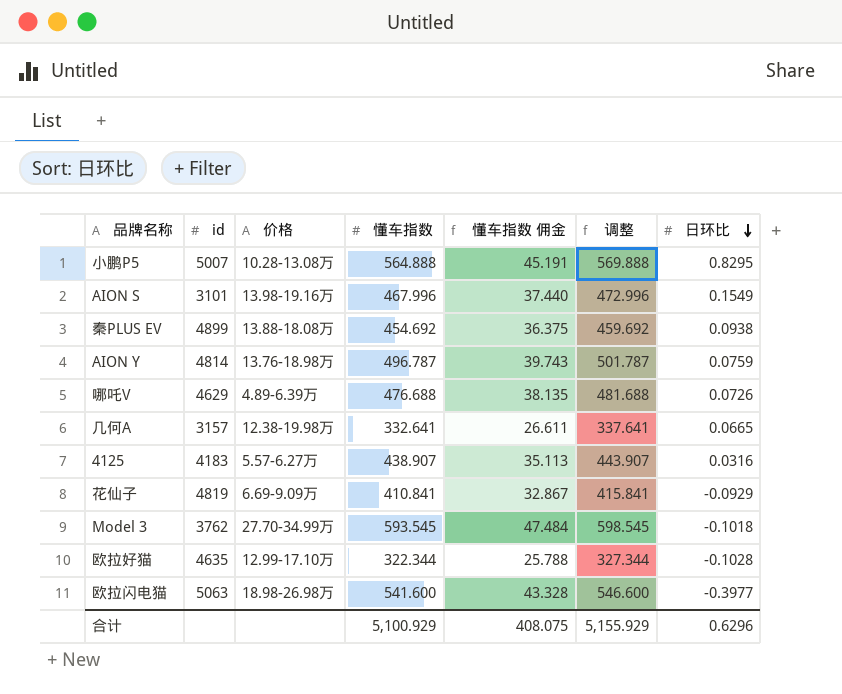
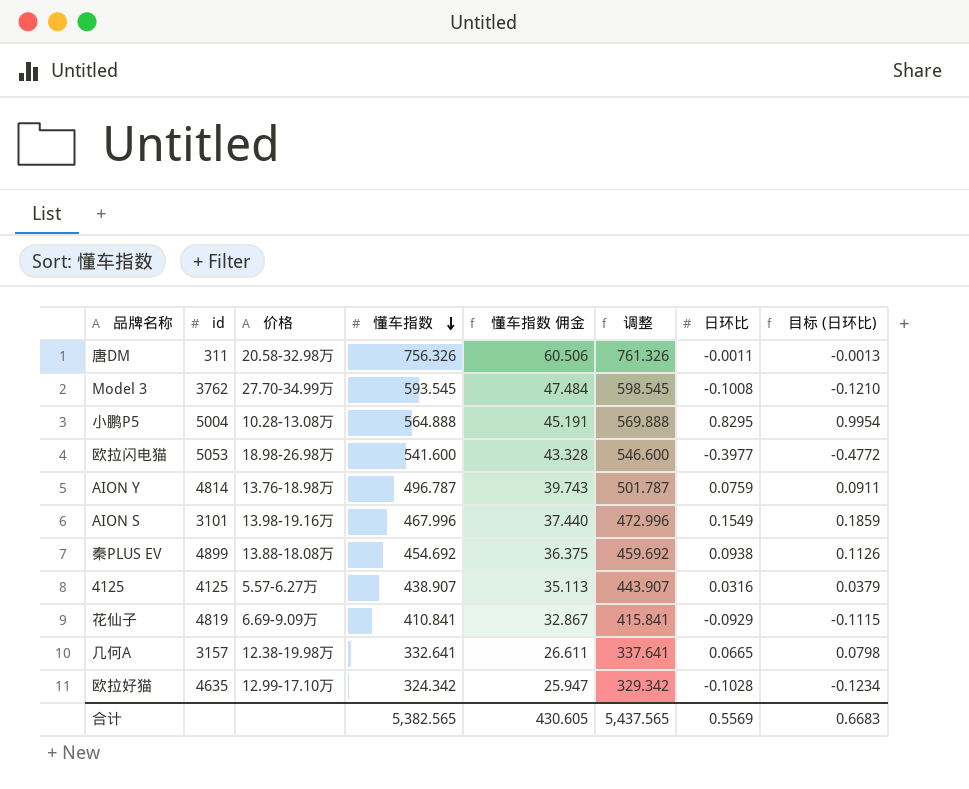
row order: 日环比 descending -> 懂车指数 descending
column 目标 (日环比) | formula: none -> [日环比] * 1.2
row 哪吒V: 4629 | 4.89-6.39万 | 476.688 | 38.135 | 481.688 | 0.0726 -> none
row 唐DM: none -> 311 | 20.58-32.98万 | 756.326 | 60.506 | 761.326 | -0.0011 | -0.0013
Model 3 | 日环比: -0.1018 -> -0.1008
小鹏P5 | id: 5007 -> 5004
欧拉闪电猫 | id: 5063 -> 5053
4125 | id: 4183 -> 4125
欧拉好猫 | 懂车指数: 322.344 -> 324.342
欧拉好猫 | 懂车指数 佣金: 25.788 -> 25.947
欧拉好猫 | 调整: 327.344 -> 329.342
合计 | 懂车指数: 5,100.929 -> 5,382.565
合计 | 懂车指数 佣金: 408.075 -> 430.605
合计 | 调整: 5,155.929 -> 5,437.565
合计 | 日环比: 0.6296 -> 0.5569

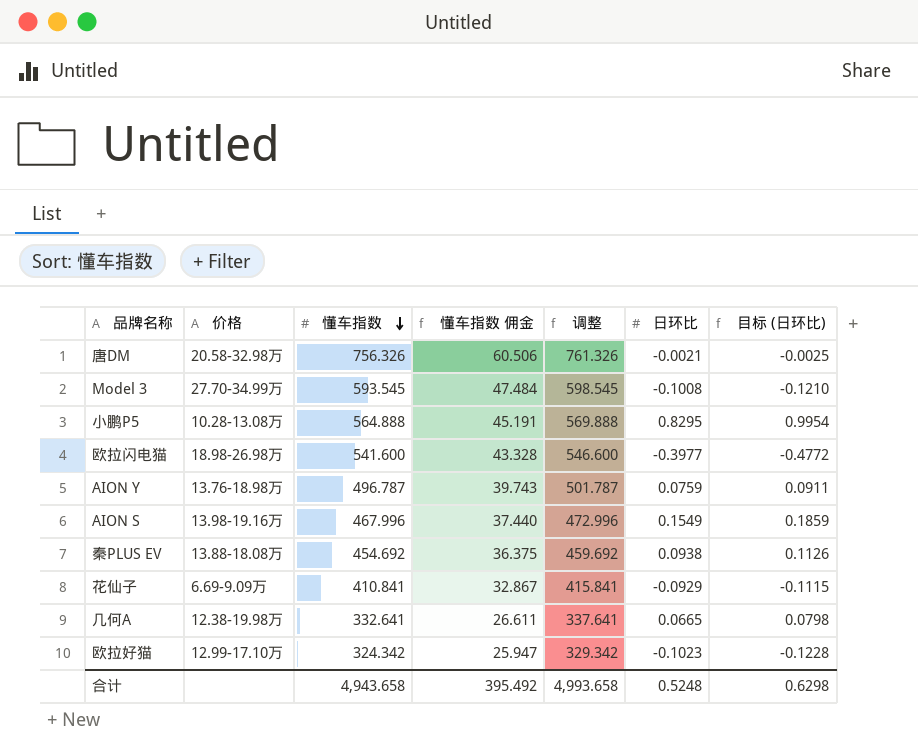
column id | position: 2 -> none
row 4125: 4125 | 5.57-6.27万 | 438.907 | 35.113 | 443.907 | 0.0316 | 0.0379 -> none
唐DM | 日环比: -0.0011 -> -0.0021
唐DM | 目标 (日环比): -0.0013 -> -0.0025
欧拉好猫 | 日环比: -0.1028 -> -0.1023
欧拉好猫 | 目标 (日环比): -0.1234 -> -0.1228
合计 | 懂车指数: 5,382.565 -> 4,943.658
合计 | 懂车指数 佣金: 430.605 -> 395.492
合计 | 调整: 5,437.565 -> 4,993.658
合计 | 日环比: 0.5569 -> 0.5248
合计 | 目标 (日环比): 0.6683 -> 0.6298

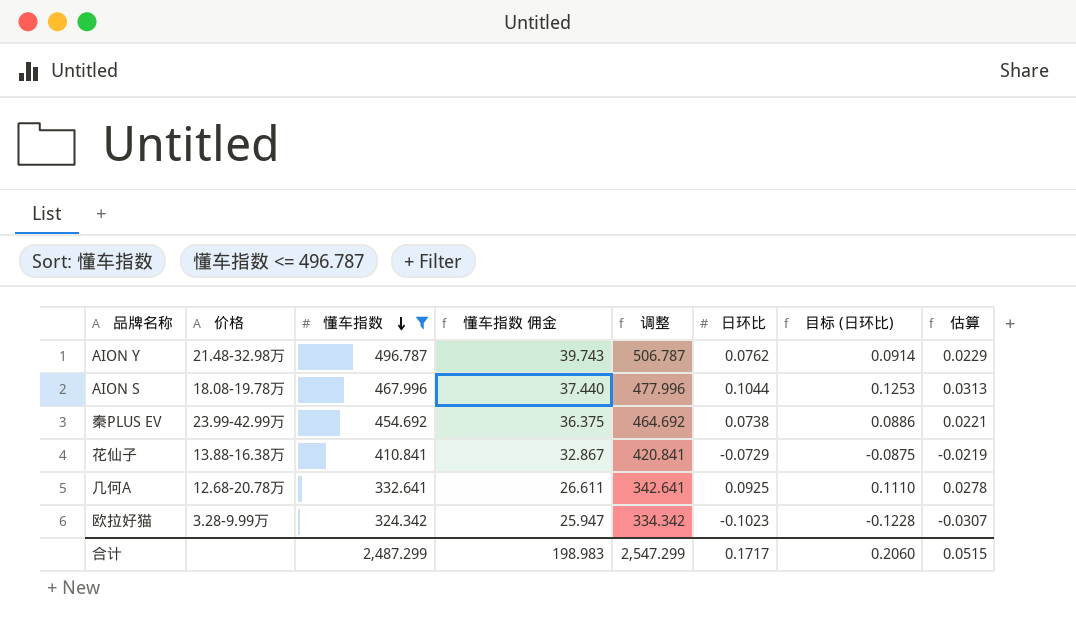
filter: none -> 懂车指数 <= 496.787
column 调整 | formula: [懂车指数] + 5 -> [懂车指数] + 10
column 估算 | formula: none -> [日环比] * 0.3
AION Y | 价格: 13.76-18.98万 -> 21.48-32.98万
AION Y | 日环比: 0.0759 -> 0.0762
AION Y | 目标 (日环比): 0.0911 -> 0.0914
AION S | 价格: 13.98-19.16万 -> 18.08-19.78万
AION S | 日环比: 0.1549 -> 0.1044
AION S | 目标 (日环比): 0.1859 -> 0.1253
秦PLUS EV | 价格: 13.88-18.08万 -> 23.99-42.99万
秦PLUS EV | 日环比: 0.0938 -> 0.0738
秦PLUS EV | 目标 (日环比): 0.1126 -> 0.0886
花仙子 | 价格: 6.69-9.09万 -> 13.88-16.38万
花仙子 | 日环比: -0.0929 -> -0.0729
花仙子 | 目标 (日环比): -0.1115 -> -0.0875
几何A | 价格: 12.38-19.98万 -> 12.68-20.78万
几何A | 日环比: 0.0665 -> 0.0925
几何A | 目标 (日环比): 0.0798 -> 0.1110
欧拉好猫 | 价格: 12.99-17.10万 -> 3.28-9.99万
合计 | 懂车指数: 4,943.658 -> 2,487.299
合计 | 懂车指数 佣金: 395.492 -> 198.983
合计 | 调整: 4,993.658 -> 2,547.299
合计 | 日环比: 0.5248 -> 0.1717
合计 | 目标 (日环比): 0.6298 -> 0.2060

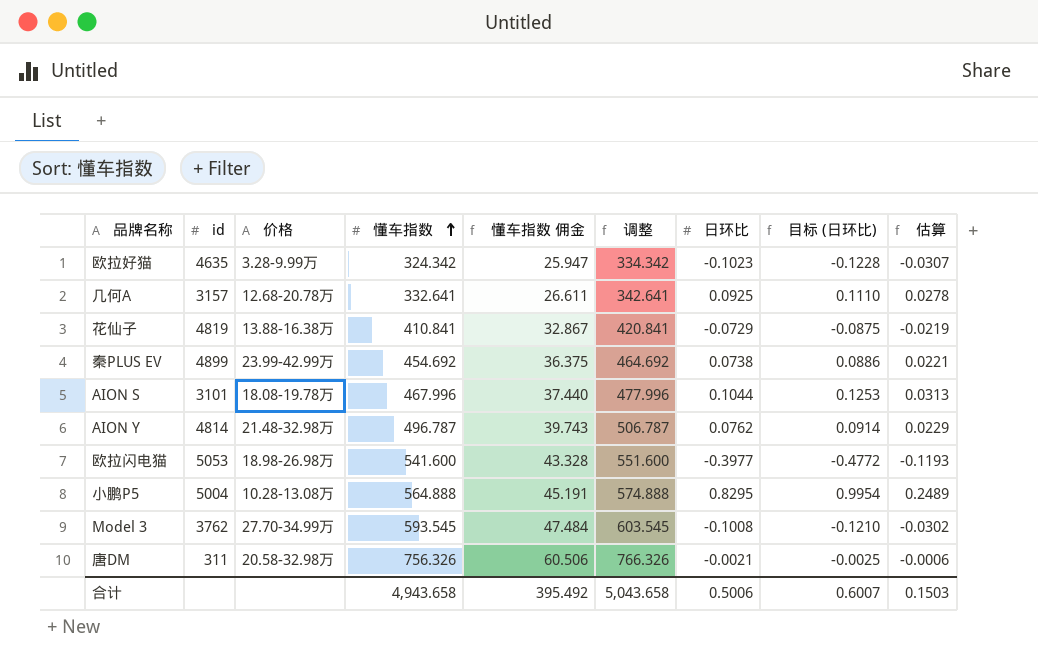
filter: 懂车指数 <= 496.787 -> none
row order: 懂车指数 descending -> 懂车指数 ascending
column id | position: none -> 2
合计 | 懂车指数: 2,487.299 -> 4,943.658
合计 | 懂车指数 佣金: 198.983 -> 395.492
合计 | 调整: 2,547.299 -> 5,043.658
合计 | 日环比: 0.1717 -> 0.5006
合计 | 目标 (日环比): 0.2060 -> 0.6007
合计 | 估算: 0.0515 -> 0.1503

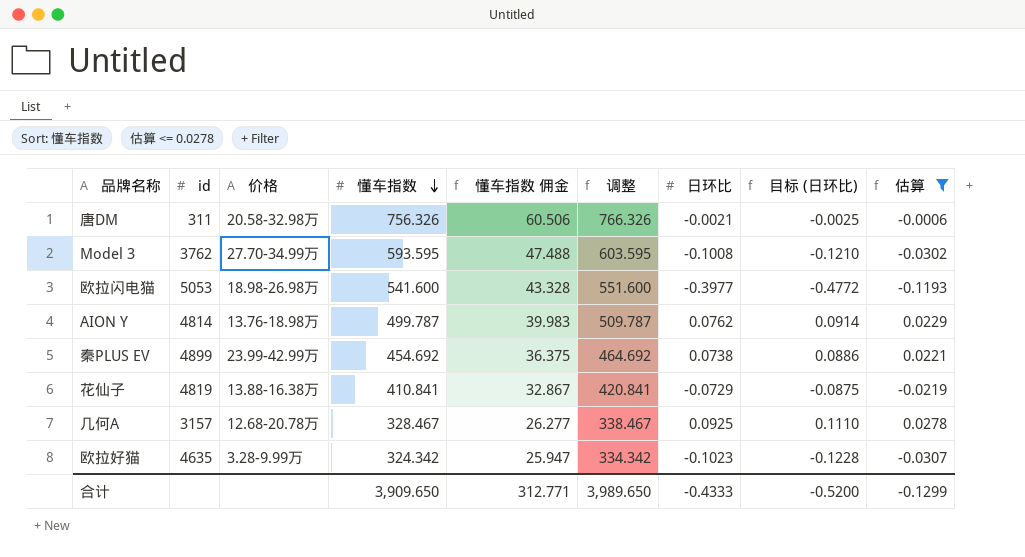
filter: none -> 估算 <= 0.0278
row order: 懂车指数 ascending -> 懂车指数 descending
Model 3 | 懂车指数: 593.545 -> 593.595
Model 3 | 懂车指数 佣金: 47.484 -> 47.488
Model 3 | 调整: 603.545 -> 603.595
AION Y | 价格: 21.48-32.98万 -> 13.76-18.98万
AION Y | 懂车指数: 496.787 -> 499.787
AION Y | 懂车指数 佣金: 39.743 -> 39.983
AION Y | 调整: 506.787 -> 509.787
几何A | 懂车指数: 332.641 -> 328.467
几何A | 懂车指数 佣金: 26.611 -> 26.277
几何A | 调整: 342.641 -> 338.467
合计 | 懂车指数: 4,943.658 -> 3,909.650
合计 | 懂车指数 佣金: 395.492 -> 312.771
合计 | 调整: 5,043.658 -> 3,989.650
合计 | 日环比: 0.5006 -> -0.4333
合计 | 目标 (日环比): 0.6007 -> -0.5200
合计 | 估算: 0.1503 -> -0.1299

